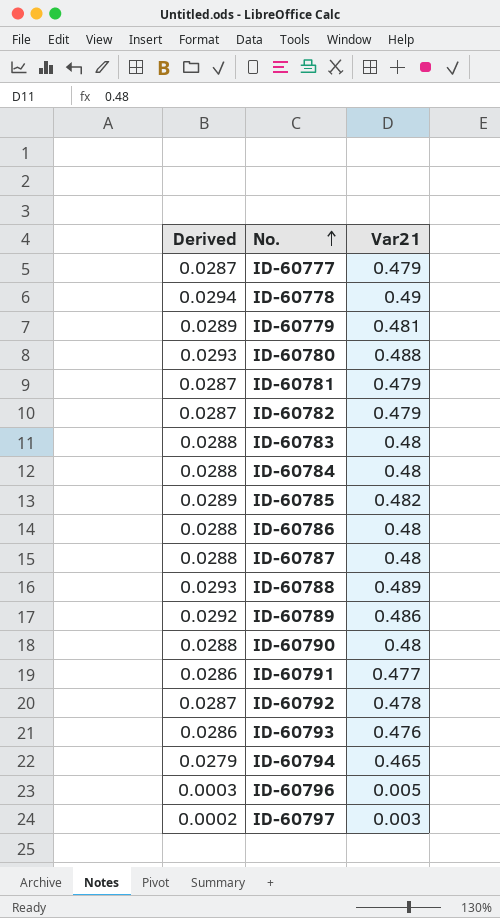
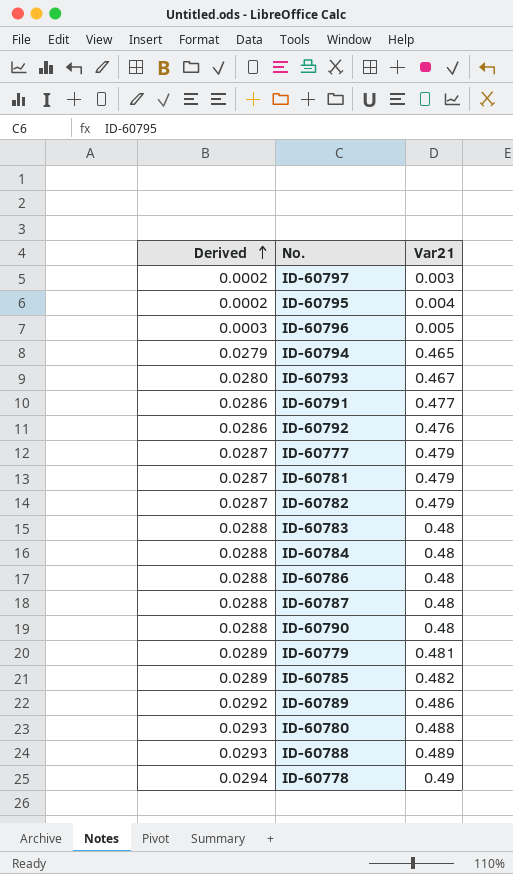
row order: No. ascending -> Derived ascending
row ID-60795: none -> 0.0002 | 0.004
ID-60793 | Derived: 0.0286 -> 0.0280
ID-60793 | Var21: 0.476 -> 0.467
ID-60792 | Derived: 0.0287 -> 0.0286
ID-60792 | Var21: 0.478 -> 0.476

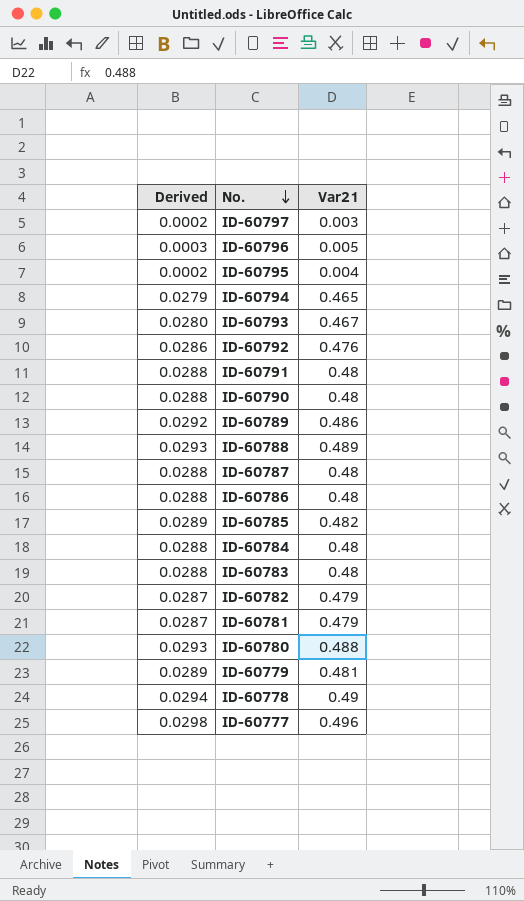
row order: Derived ascending -> No. descending
ID-60791 | Derived: 0.0286 -> 0.0288
ID-60791 | Var21: 0.477 -> 0.48
ID-60777 | Derived: 0.0287 -> 0.0298
ID-60777 | Var21: 0.479 -> 0.496

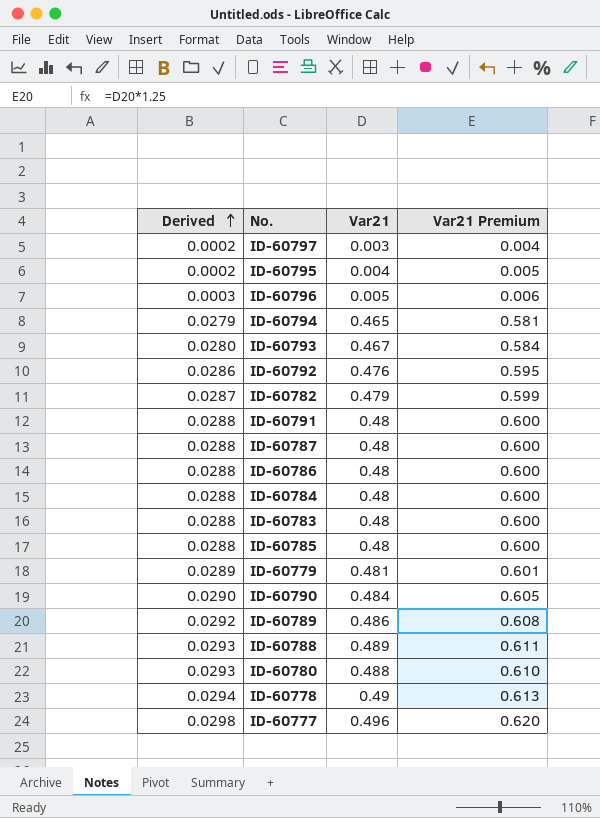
row order: No. descending -> Derived ascending
column Var21 Premium | formula: none -> [Var21] * 1.25
row ID-60781: 0.0287 | 0.479 -> none
ID-60785 | Derived: 0.0289 -> 0.0288
ID-60785 | Var21: 0.482 -> 0.48
ID-60790 | Derived: 0.0288 -> 0.0290
ID-60790 | Var21: 0.48 -> 0.484

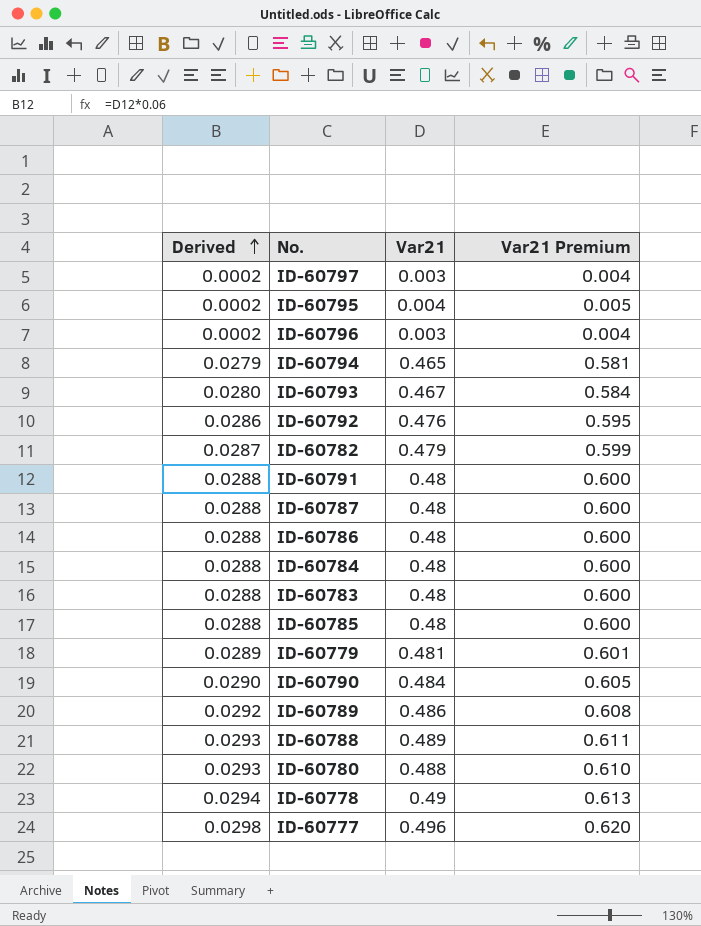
ID-60796 | Derived: 0.0003 -> 0.0002
ID-60796 | Var21: 0.005 -> 0.003
ID-60796 | Var21 Premium: 0.006 -> 0.004

